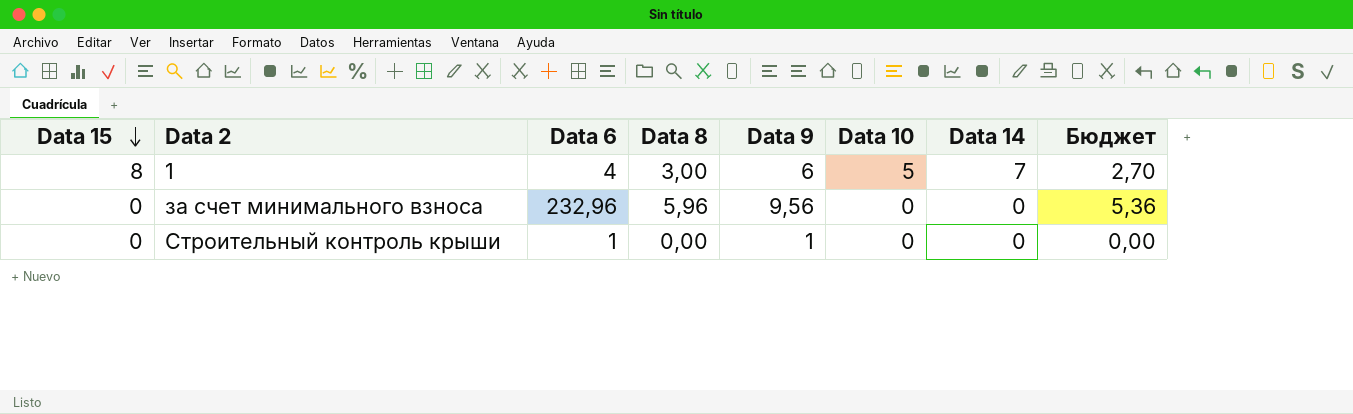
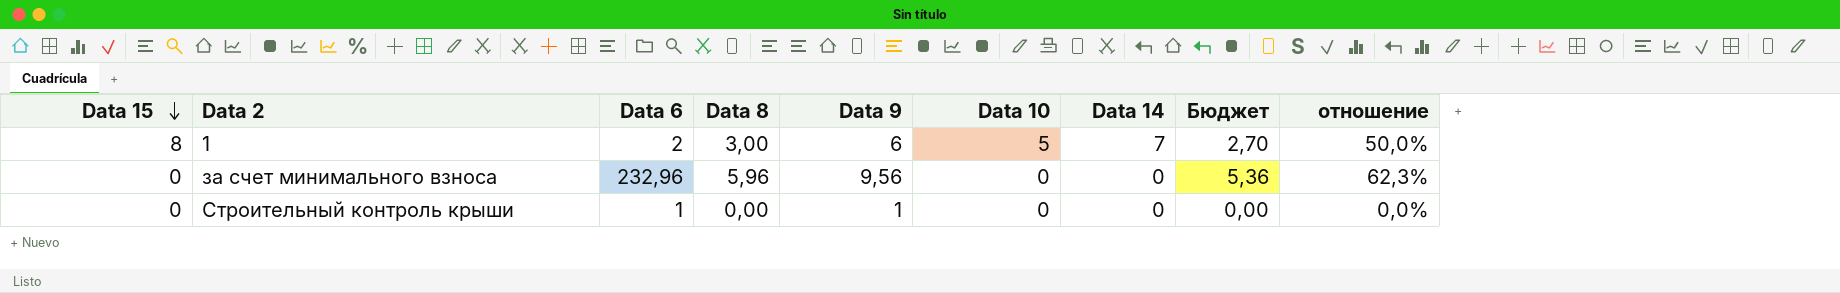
column отношение | formula: none -> [Data 8] / [Data 9]
1 | Data 6: 4 -> 2

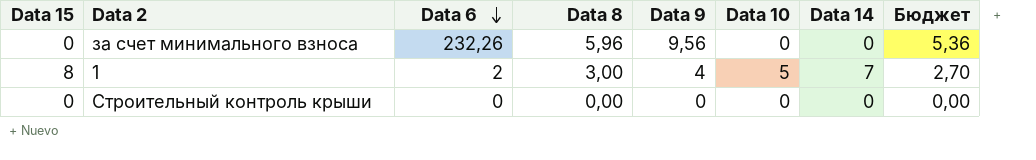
row order: Data 15 descending -> Data 6 descending
column отношение | formula: [Data 8] / [Data 9] -> none
за счет минимального взноса | Data 6: 232,96 -> 232,26
1 | Data 9: 6 -> 4
Строительный контроль крыши | Data 6: 1 -> 0
Строительный контроль крыши | Data 9: 1 -> 0

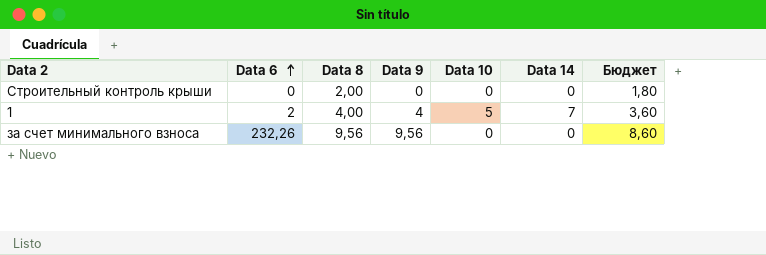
row order: Data 6 descending -> Data 6 ascending
column Data 15 | position: 1 -> none
Строительный контроль крыши | Data 8: 0,00 -> 2,00
Строительный контроль крыши | Бюджет: 0,00 -> 1,80
1 | Data 8: 3,00 -> 4,00
1 | Бюджет: 2,70 -> 3,60
за счет минимального взноса | Data 8: 5,96 -> 9,56
за счет минимального взноса | Бюджет: 5,36 -> 8,60

